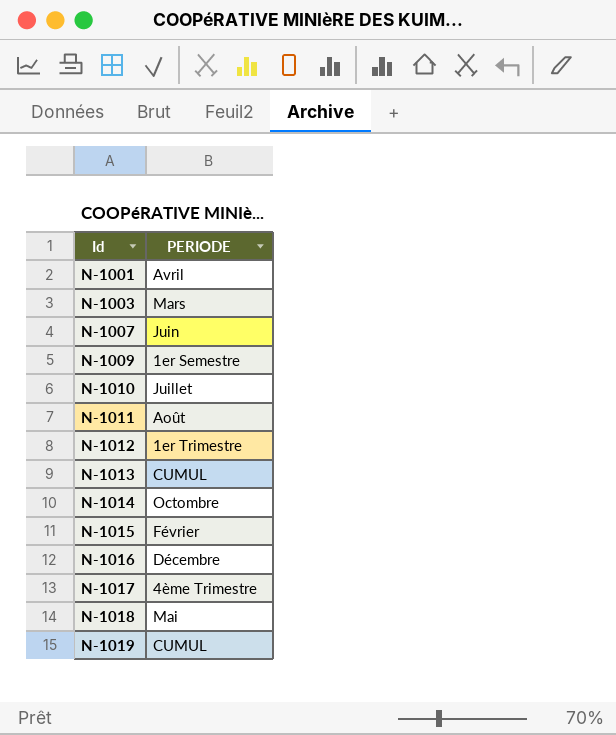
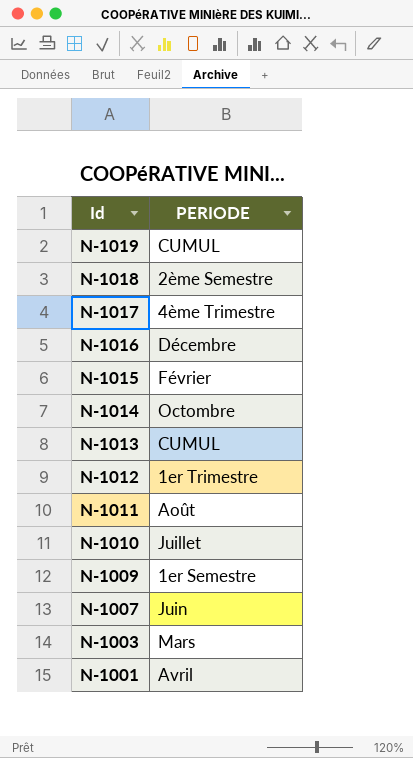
row order: Id ascending -> Id descending
N-1018 | PERIODE: Mai -> 2ème Semestre

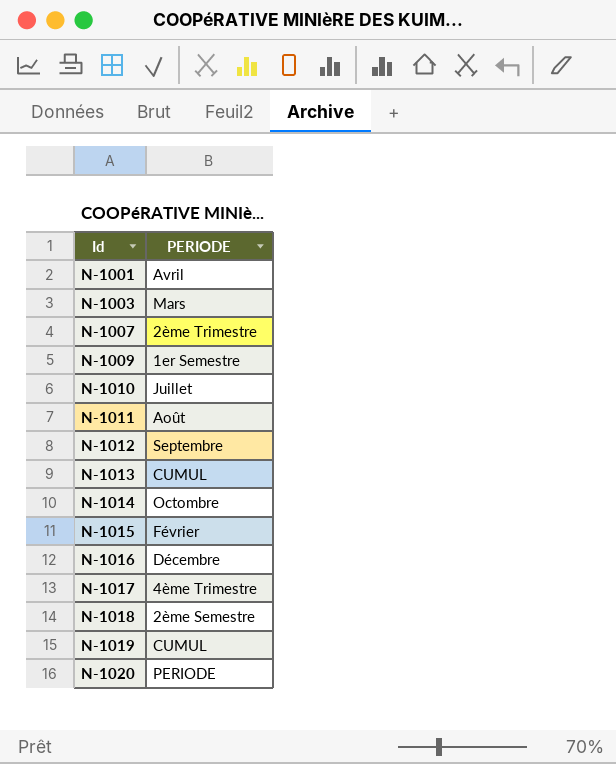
row order: Id descending -> Id ascending
N-1007 | PERIODE: Juin -> 2ème Trimestre
N-1012 | PERIODE: 1er Trimestre -> Septembre
row N-1020: none -> PERIODE

